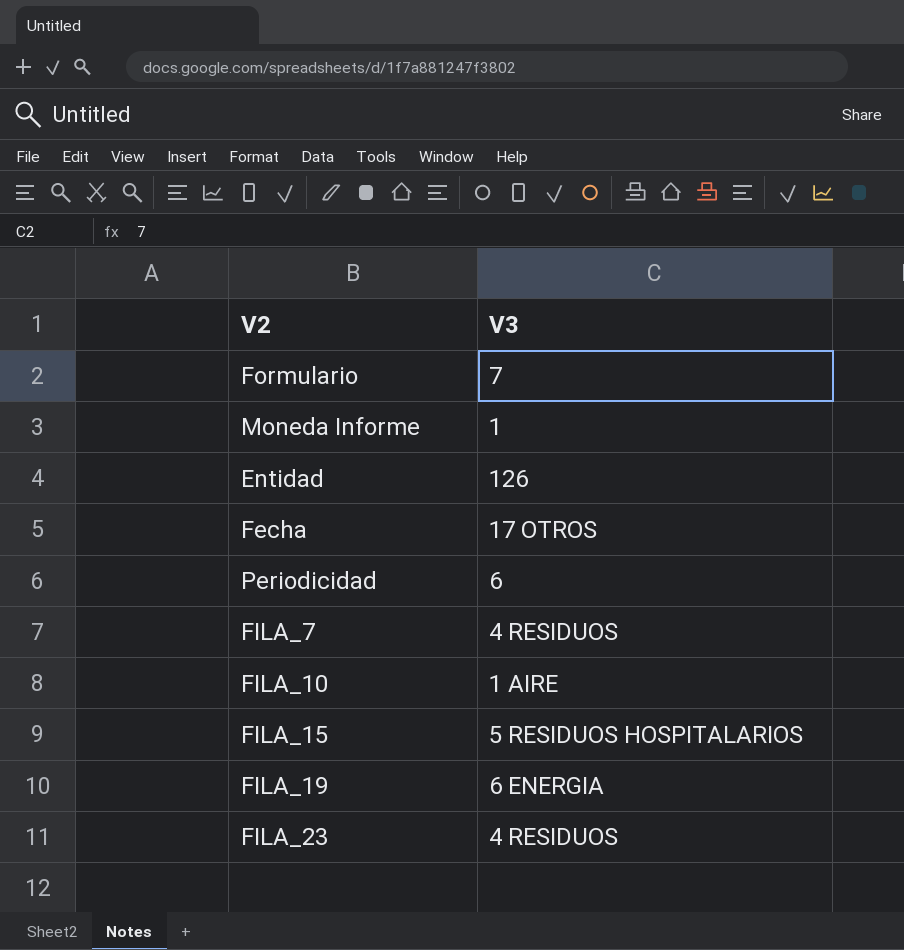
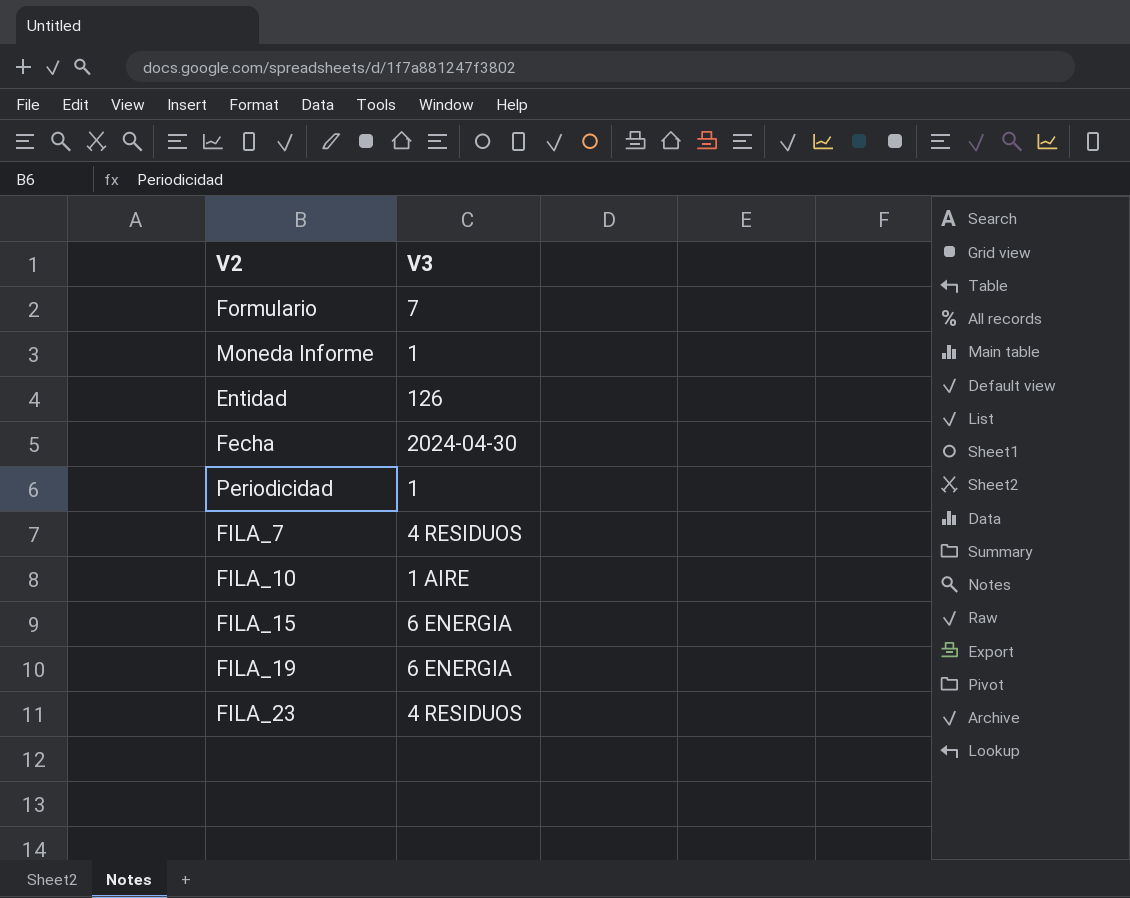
Fecha | V3: 17 OTROS -> 2024-04-30
Periodicidad | V3: 6 -> 1
FILA_15 | V3: 5 RESIDUOS HOSPITALARIOS -> 6 ENERGIA

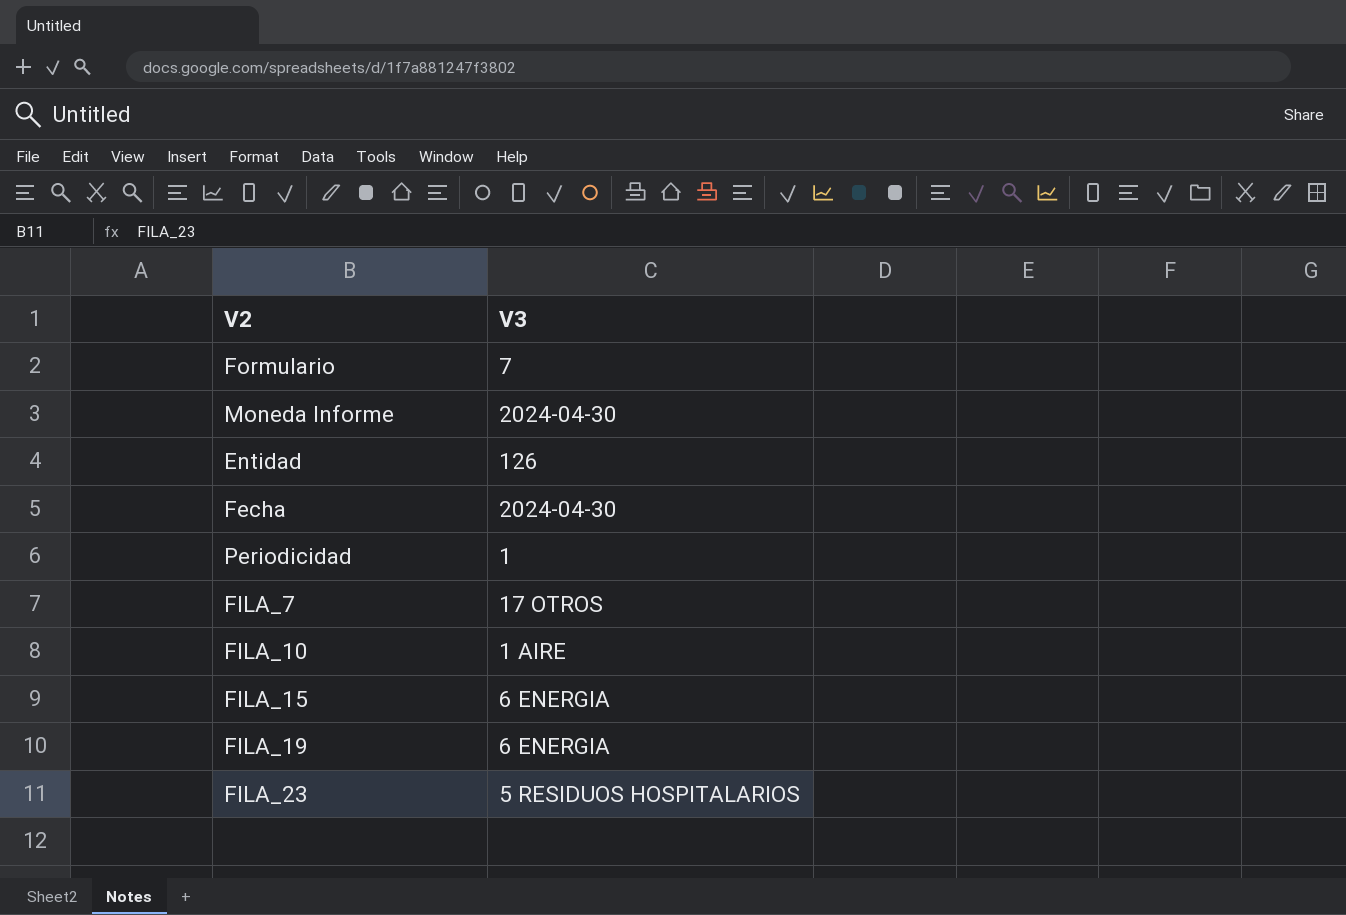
Moneda Informe | V3: 1 -> 2024-04-30
FILA_7 | V3: 4 RESIDUOS -> 17 OTROS
FILA_23 | V3: 4 RESIDUOS -> 5 RESIDUOS HOSPITALARIOS

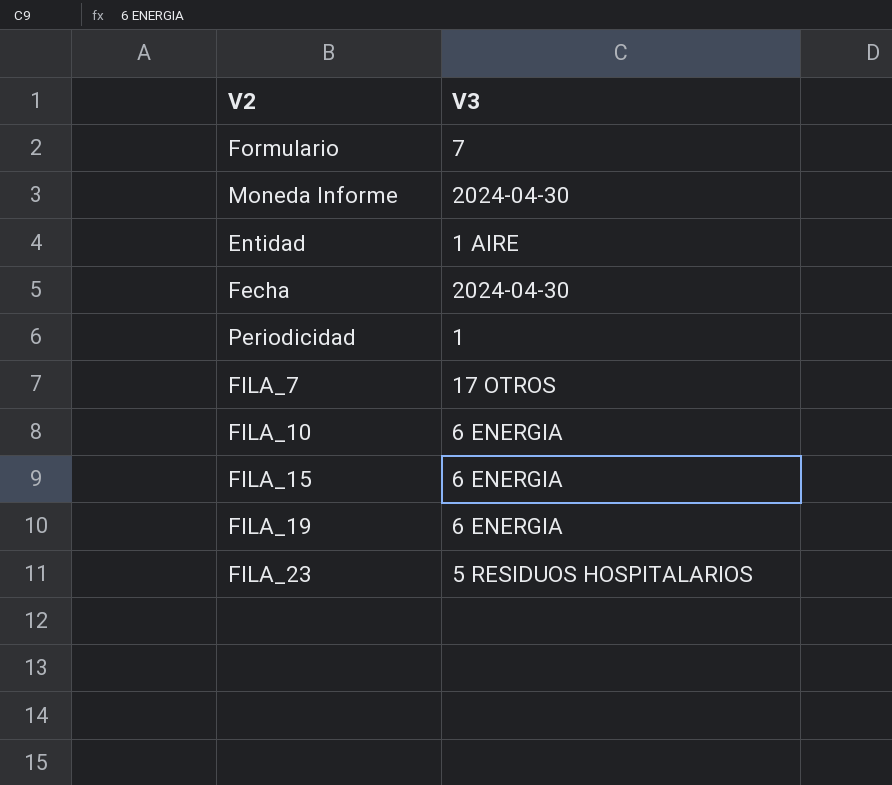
Entidad | V3: 126 -> 1 AIRE
FILA_10 | V3: 1 AIRE -> 6 ENERGIA

